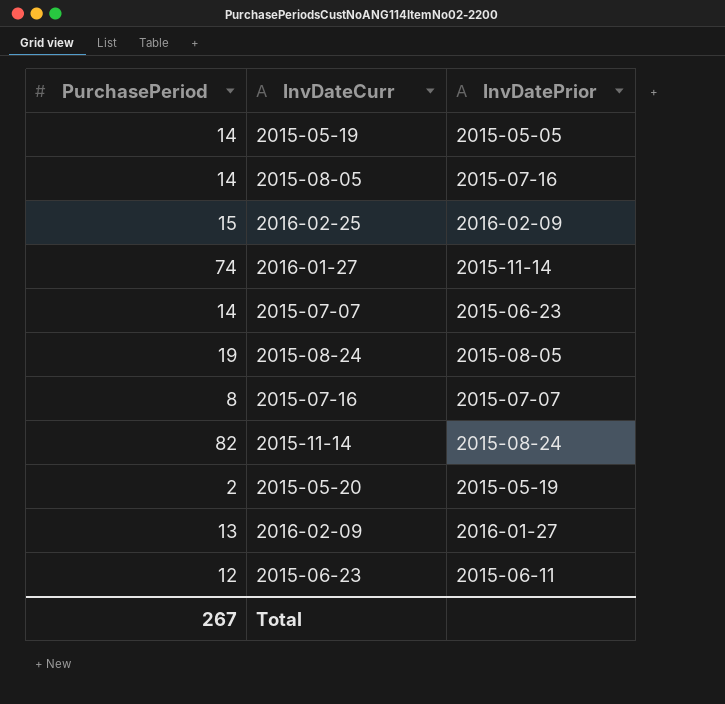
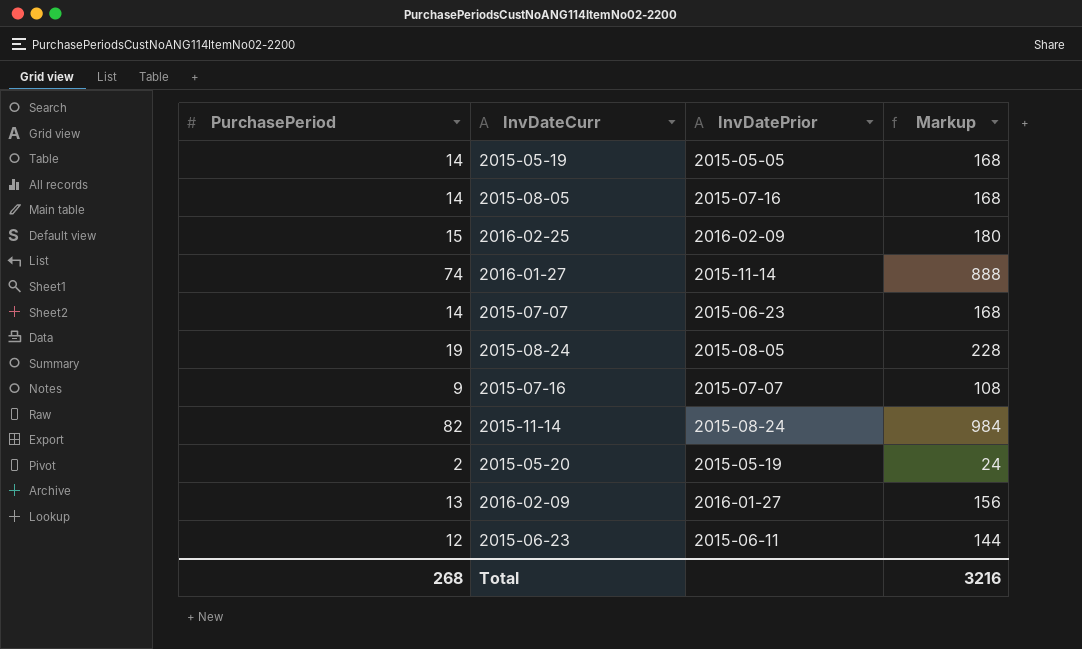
column Markup | formula: none -> [PurchasePeriod] * 12
2015-07-16 | PurchasePeriod: 8 -> 9
Total | PurchasePeriod: 267 -> 268

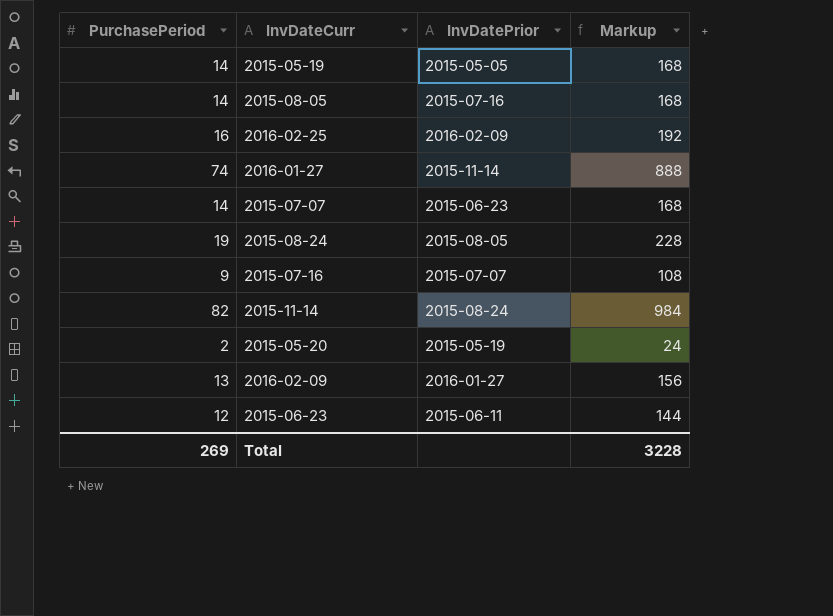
2016-02-25 | PurchasePeriod: 15 -> 16
2016-02-25 | Markup: 180 -> 192
Total | PurchasePeriod: 268 -> 269
Total | Markup: 3216 -> 3228

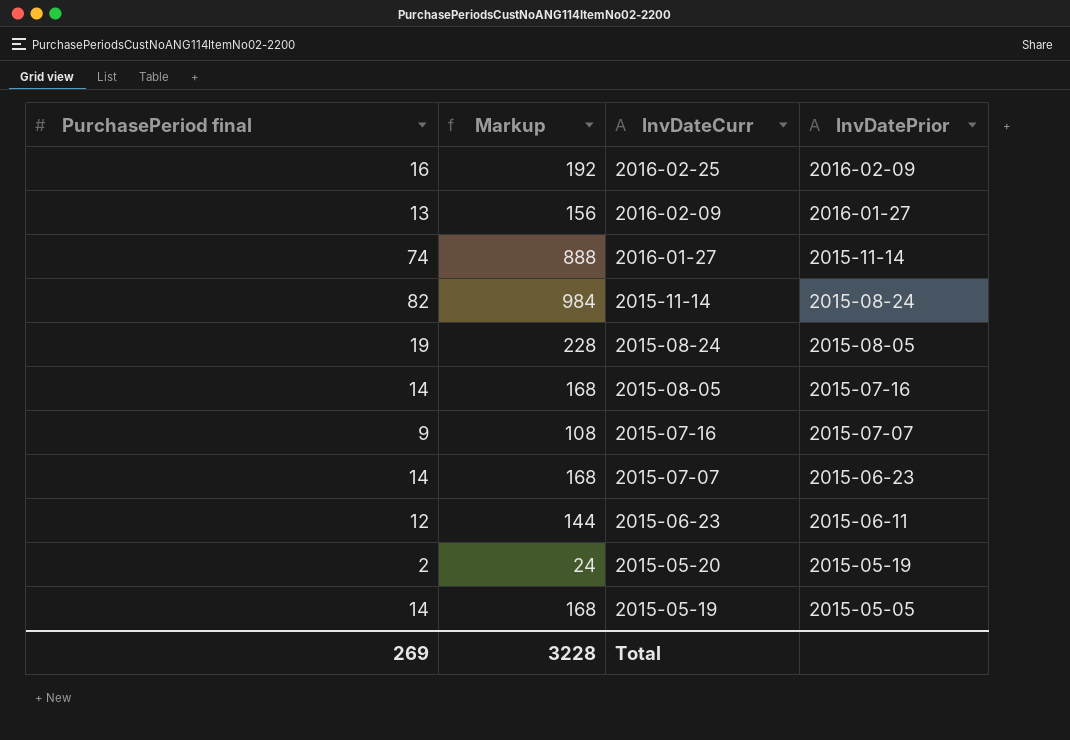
row order: none -> InvDateCurr descending
column name: PurchasePeriod -> PurchasePeriod final
column Markup | position: 4 -> 2

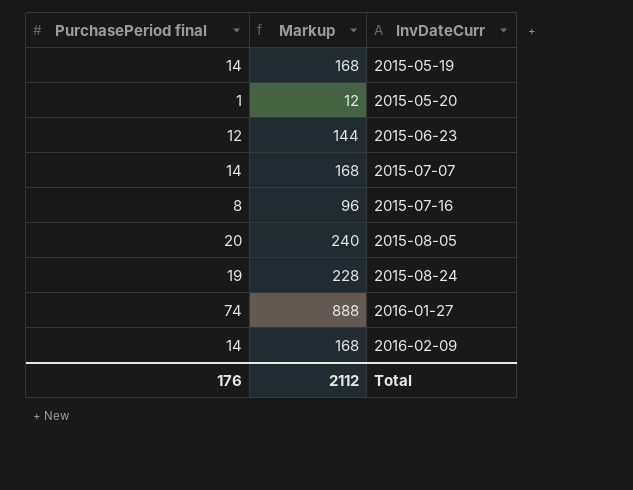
row order: InvDateCurr descending -> InvDateCurr ascending
column InvDatePrior | position: 4 -> none
row 2016-02-25: 16 | 192 | 2016-02-09 -> none
row 2015-11-14: 82 | 984 | 2015-08-24 -> none
2015-05-20 | PurchasePeriod final: 2 -> 1
2015-05-20 | Markup: 24 -> 12
2015-07-16 | PurchasePeriod final: 9 -> 8
2015-07-16 | Markup: 108 -> 96
2015-08-05 | PurchasePeriod final: 14 -> 20
2015-08-05 | Markup: 168 -> 240
2016-02-09 | PurchasePeriod final: 13 -> 14
2016-02-09 | Markup: 156 -> 168
Total | PurchasePeriod final: 269 -> 176
Total | Markup: 3228 -> 2112

